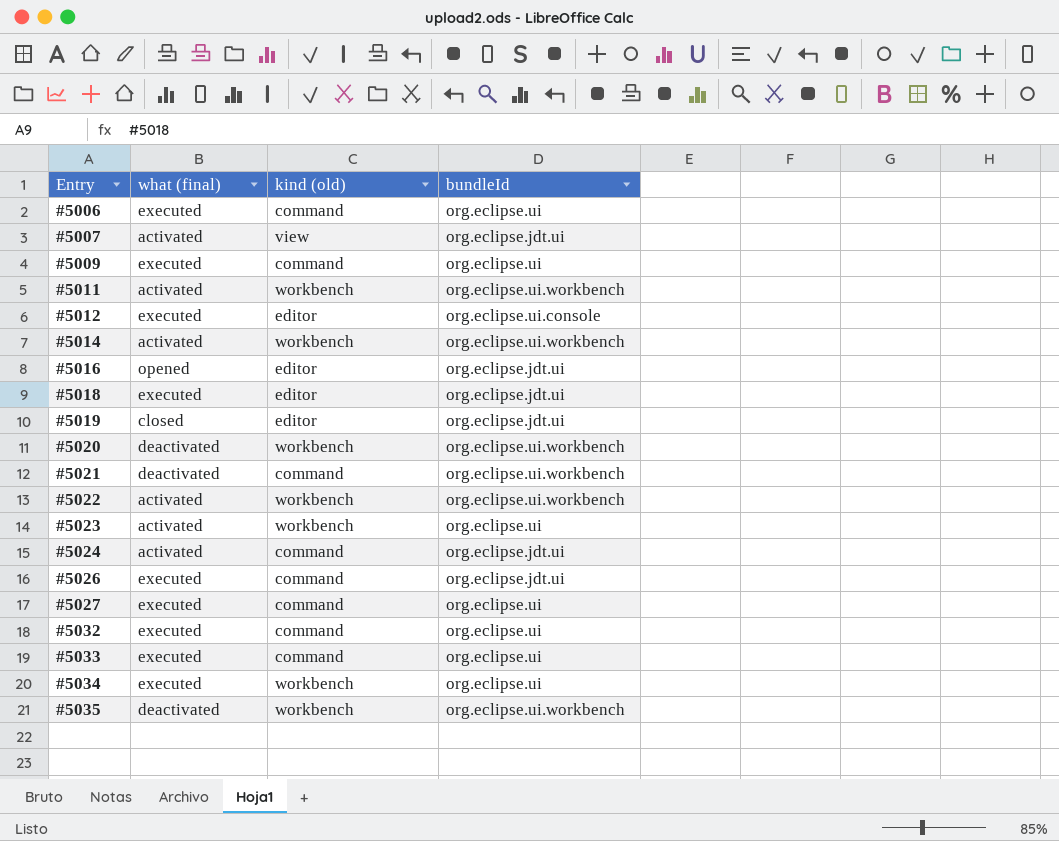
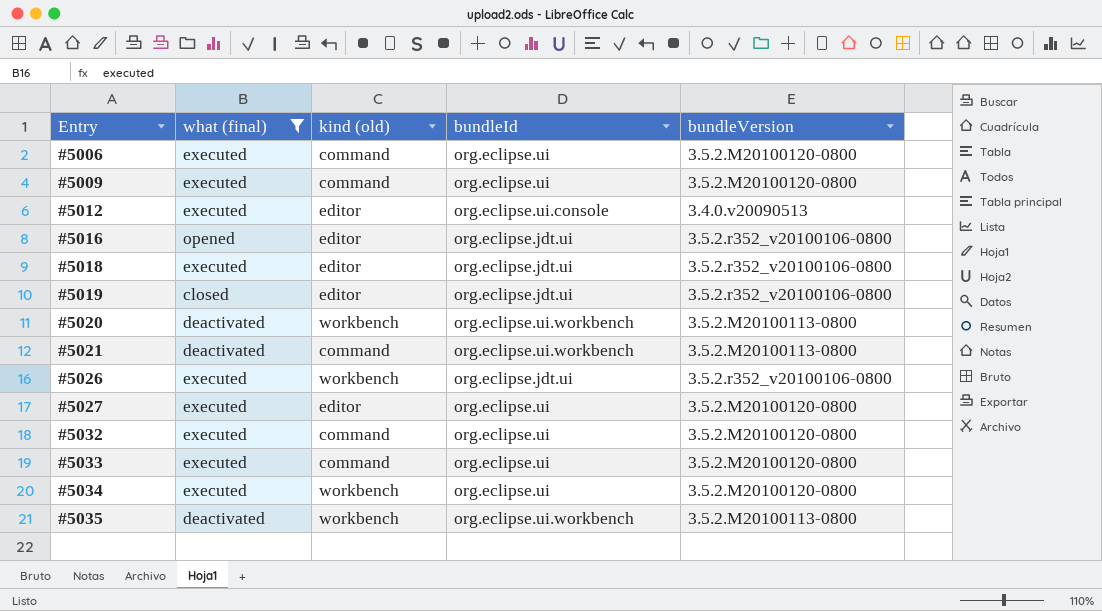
filter: none -> what (final) != activated
column bundleVersion | position: none -> 5
#5026 | kind (old): command -> workbench
#5027 | kind (old): command -> editor

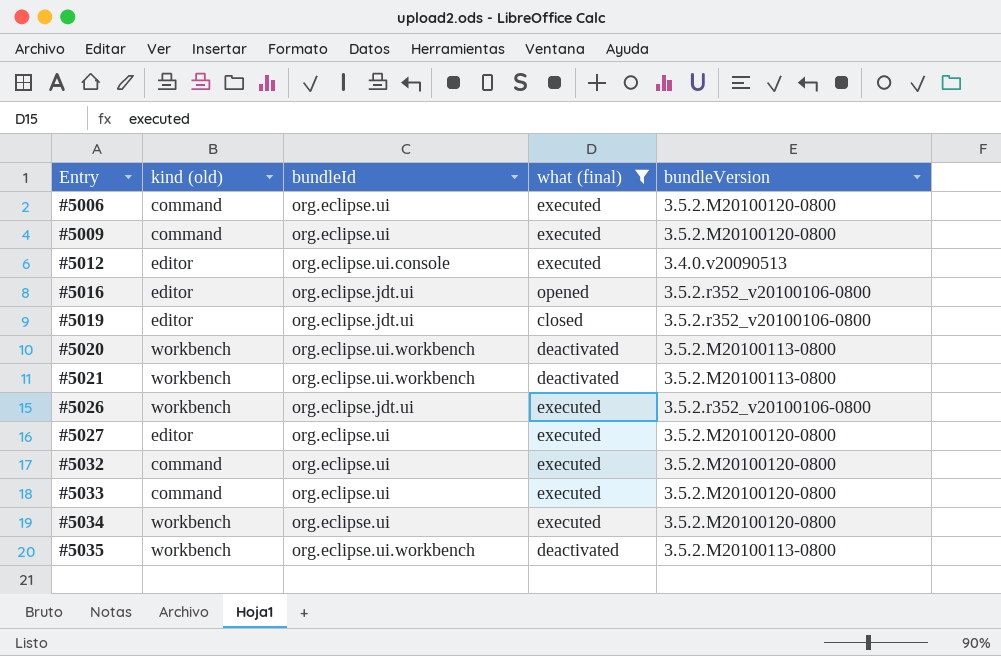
column what (final) | position: 2 -> 4
row #5018: executed | editor | org.eclipse.jdt.ui | 3.5.2.r352_v20100106-0800 -> none
#5021 | kind (old): command -> workbench

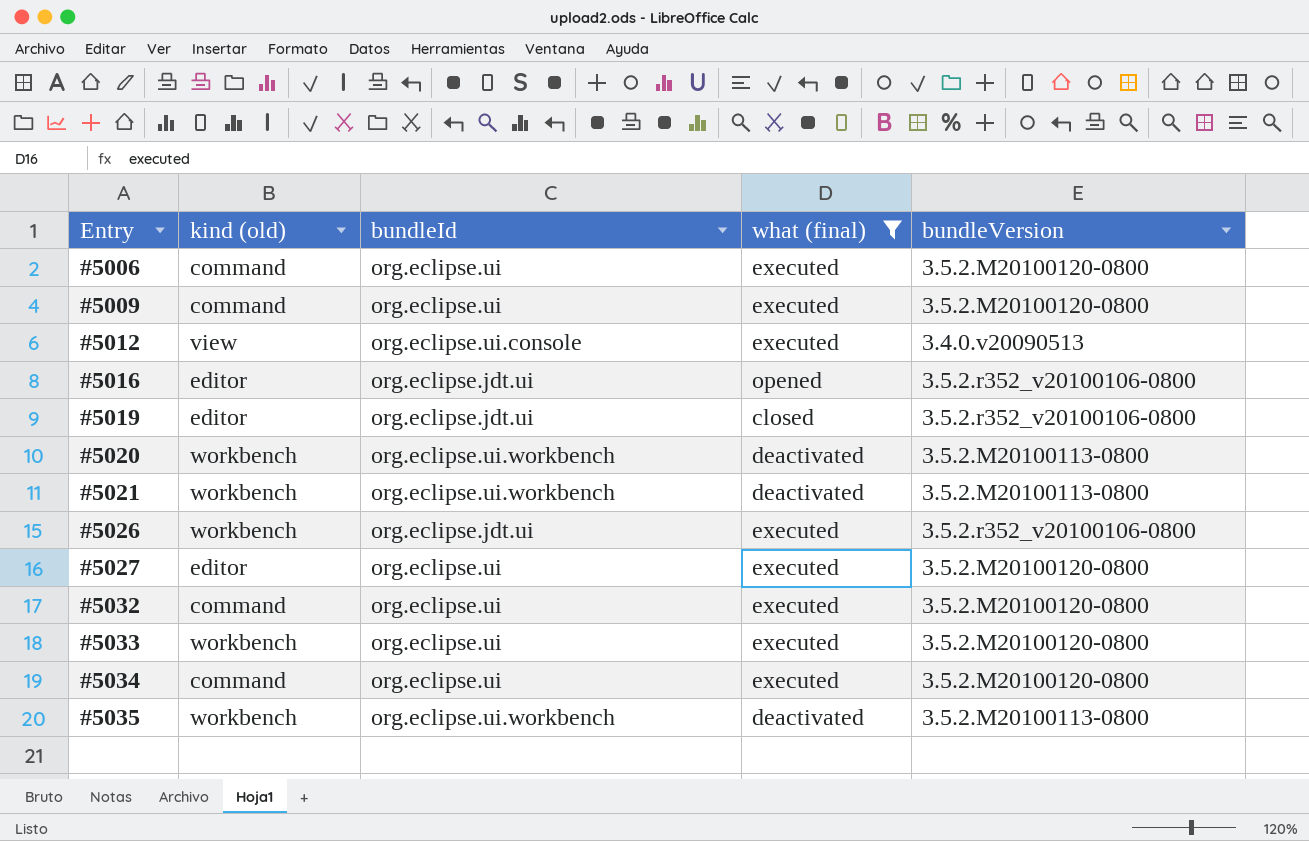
#5012 | kind (old): editor -> view
#5033 | kind (old): command -> workbench
#5034 | kind (old): workbench -> command

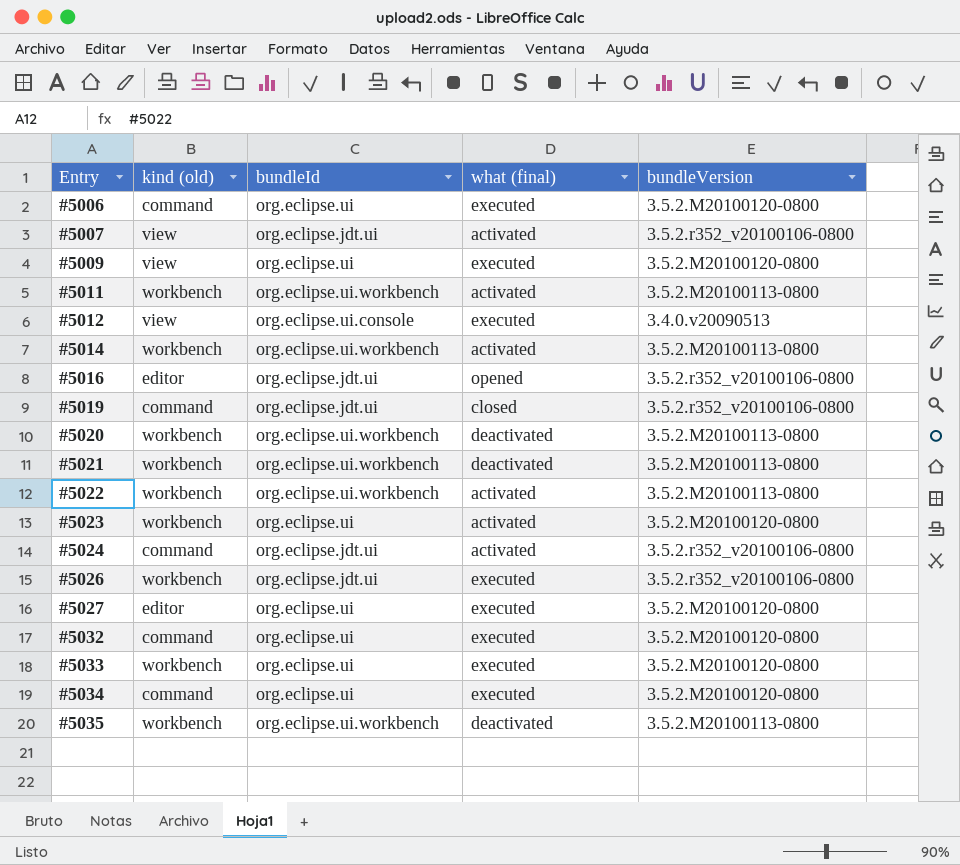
filter: what (final) != activated -> none
#5009 | kind (old): command -> view
#5019 | kind (old): editor -> command

